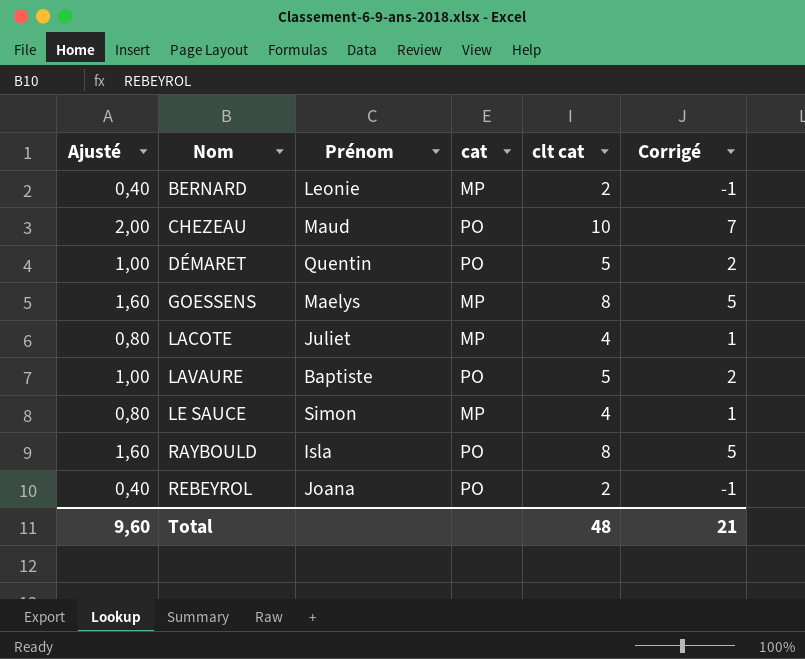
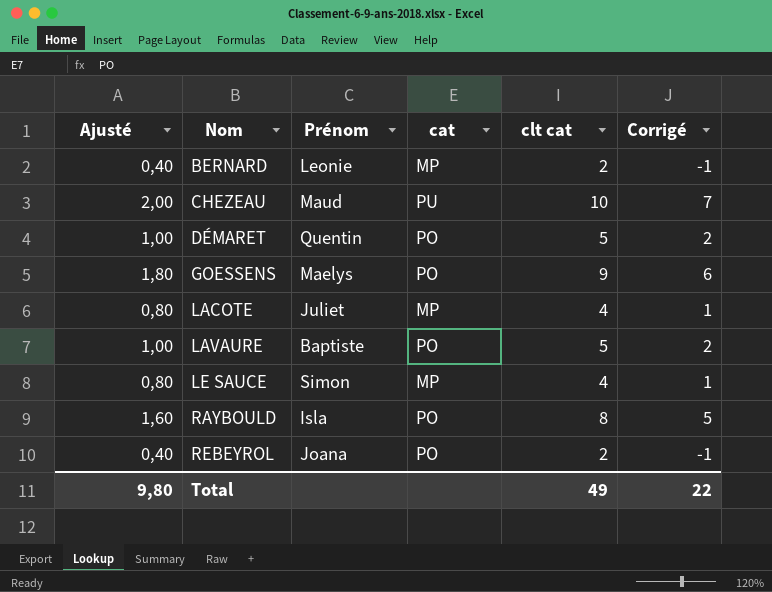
CHEZEAU | cat: PO -> PU
GOESSENS | Ajusté: 1,60 -> 1,80
GOESSENS | cat: MP -> PO
GOESSENS | clt cat: 8 -> 9
GOESSENS | Corrigé: 5 -> 6
Total | Ajusté: 9,60 -> 9,80
Total | clt cat: 48 -> 49
Total | Corrigé: 21 -> 22

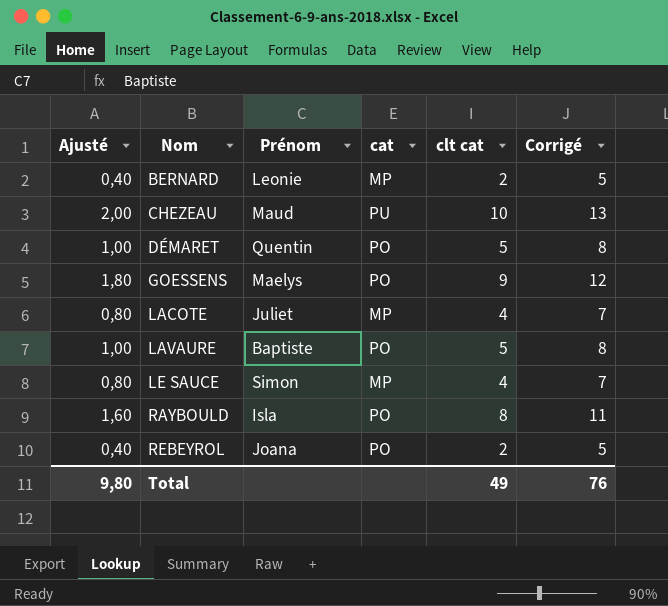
column Corrigé | formula: [clt cat] - 3 -> [clt cat] + 3
Total | Corrigé: 22 -> 76

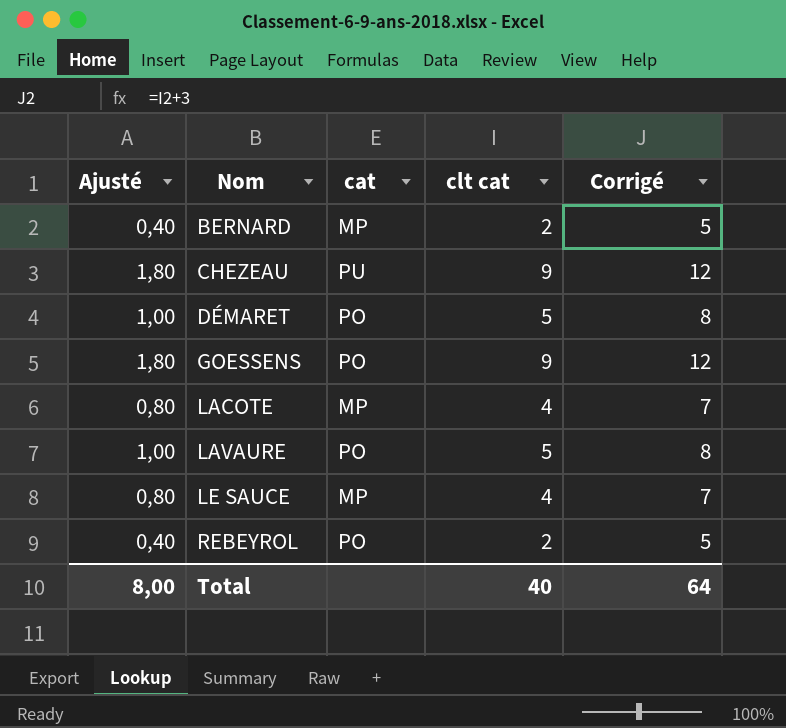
column Prénom | position: 3 -> none
row RAYBOULD: 1,60 | Isla | PO | 8 | 11 -> none
CHEZEAU | Ajusté: 2,00 -> 1,80
CHEZEAU | clt cat: 10 -> 9
CHEZEAU | Corrigé: 13 -> 12
Total | Ajusté: 9,80 -> 8,00
Total | clt cat: 49 -> 40
Total | Corrigé: 76 -> 64

